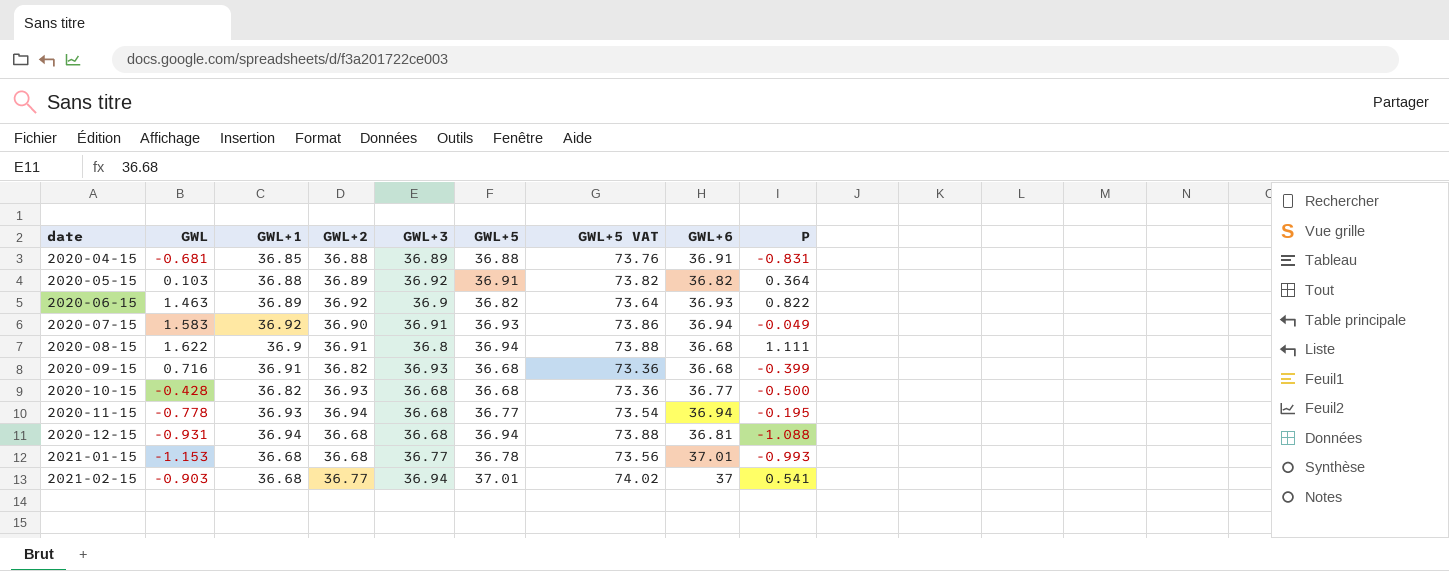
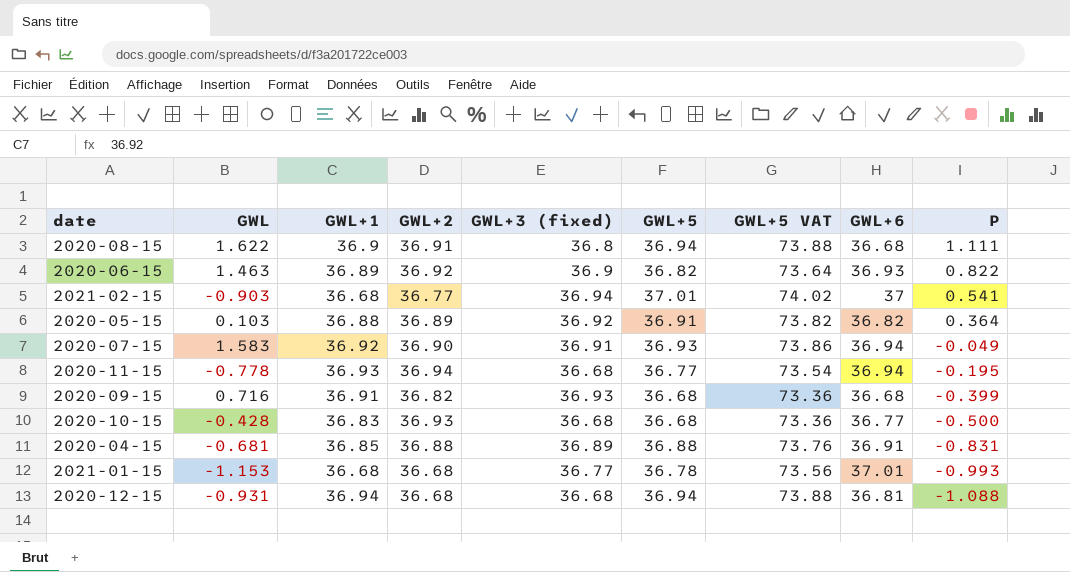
row order: date ascending -> P descending
column name: GWL+3 -> GWL+3 (fixed)
2020-10-15 | GWL+1: 36.82 -> 36.83

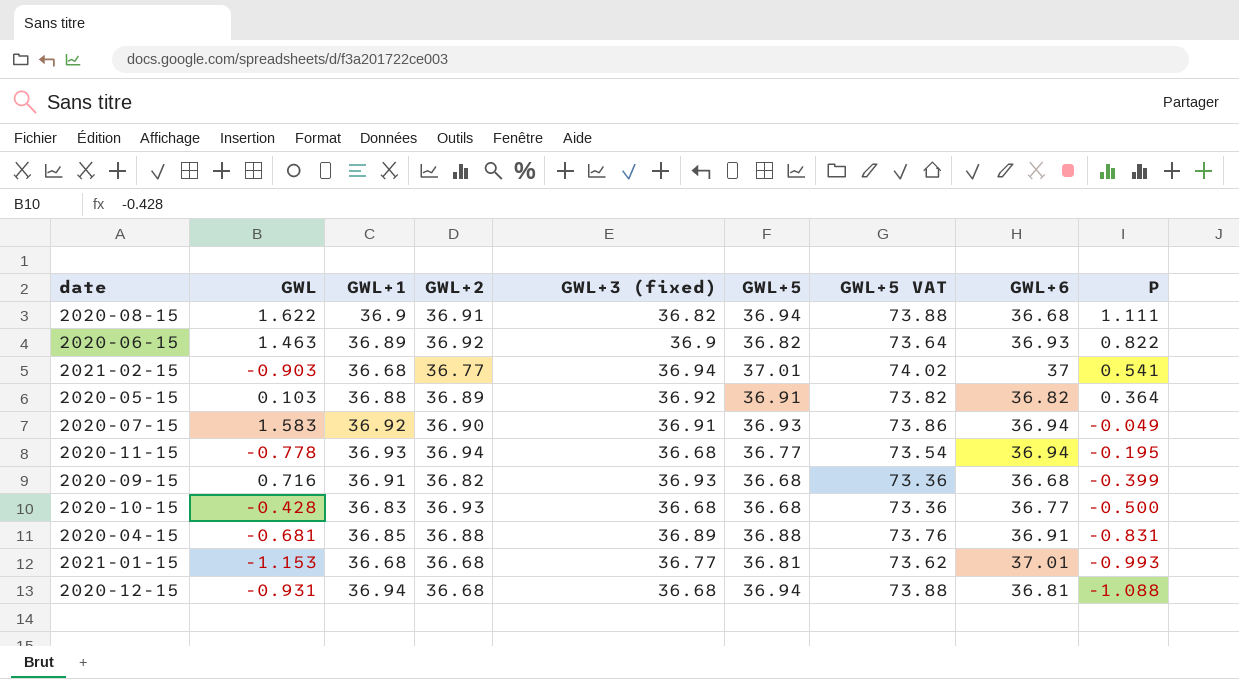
2020-08-15 | GWL+3 (fixed): 36.8 -> 36.82
2021-01-15 | GWL+5: 36.78 -> 36.81
2021-01-15 | GWL+5 VAT: 73.56 -> 73.62

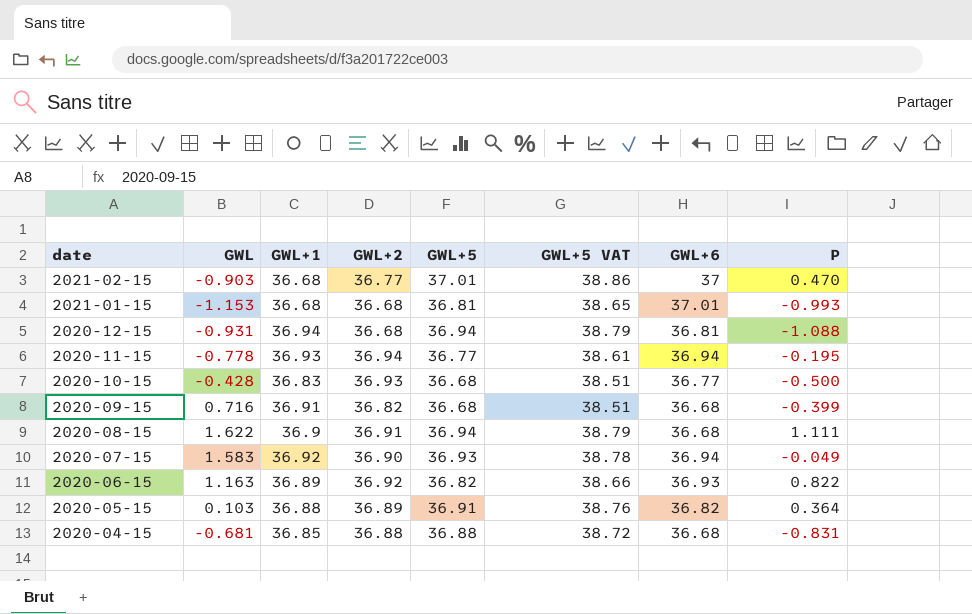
row order: P descending -> date descending
column GWL+3 (fixed) | position: 5 -> none
column GWL+5 VAT | formula: [GWL+5] * 2 -> [GWL+5] * 1.05
2021-02-15 | P: 0.541 -> 0.470
2020-06-15 | GWL: 1.463 -> 1.163
2020-04-15 | GWL+6: 36.91 -> 36.68

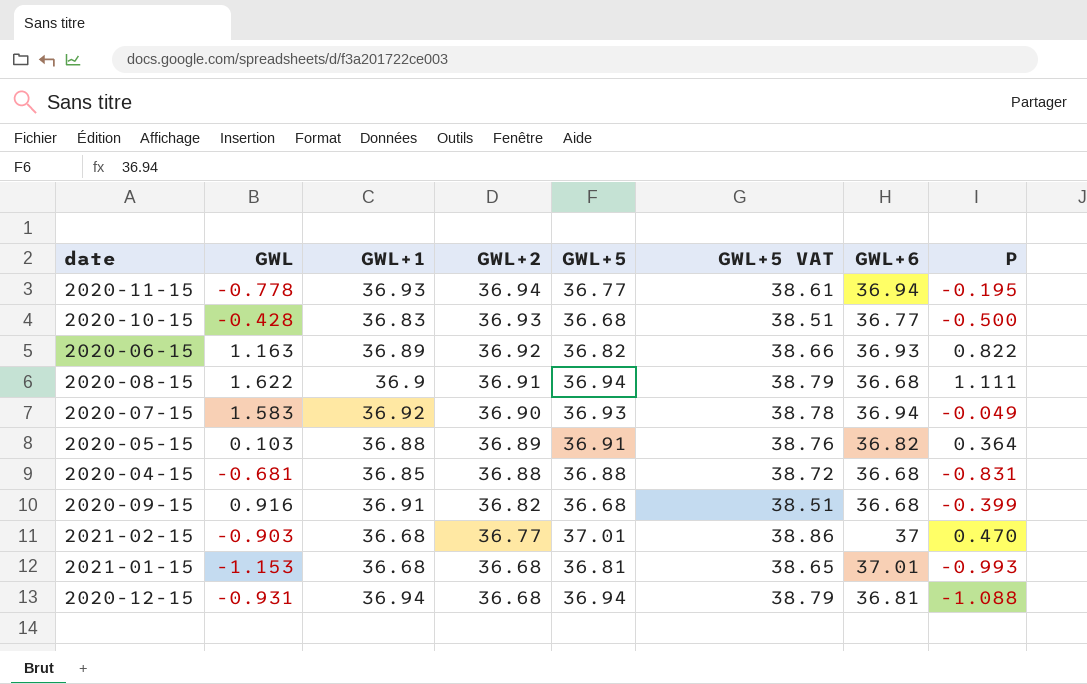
row order: date descending -> GWL+2 descending
2020-09-15 | GWL: 0.716 -> 0.916

